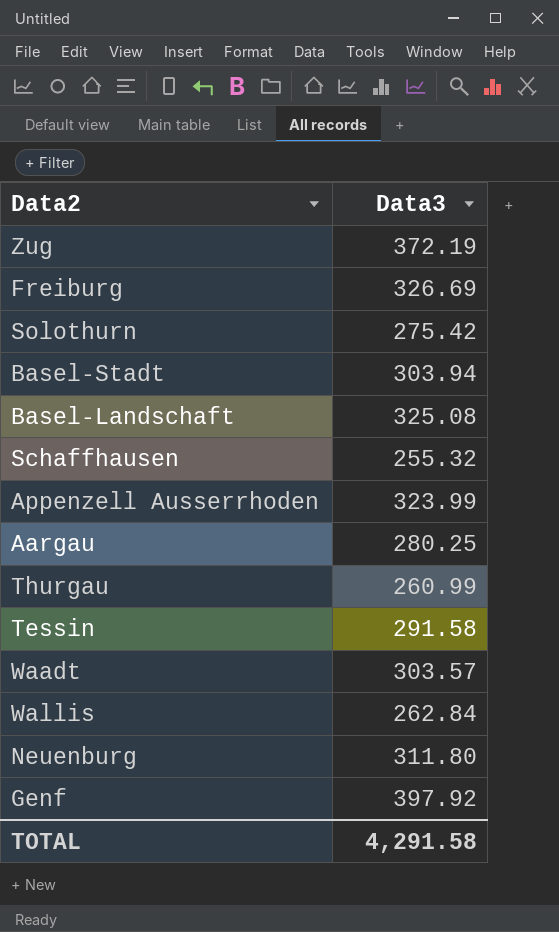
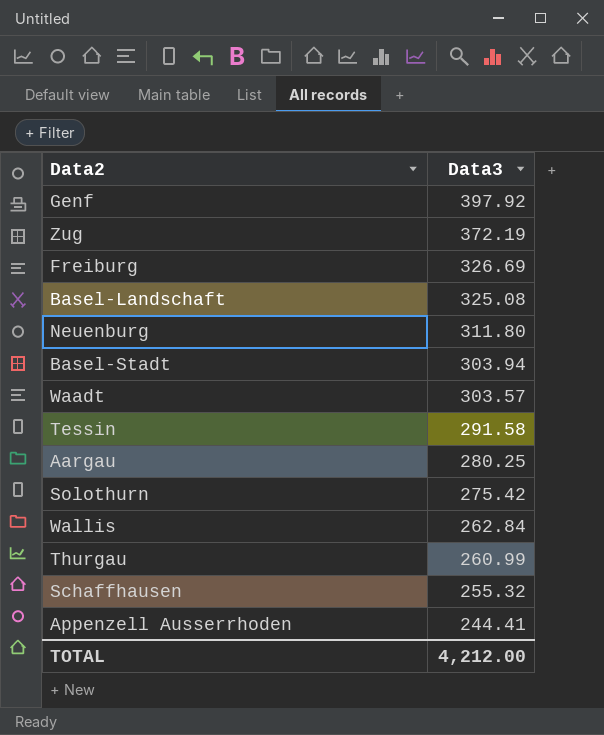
row order: none -> Data3 descending
Appenzell Ausserrhoden | Data3: 323.99 -> 244.41
TOTAL | Data3: 4,291.58 -> 4,212.00

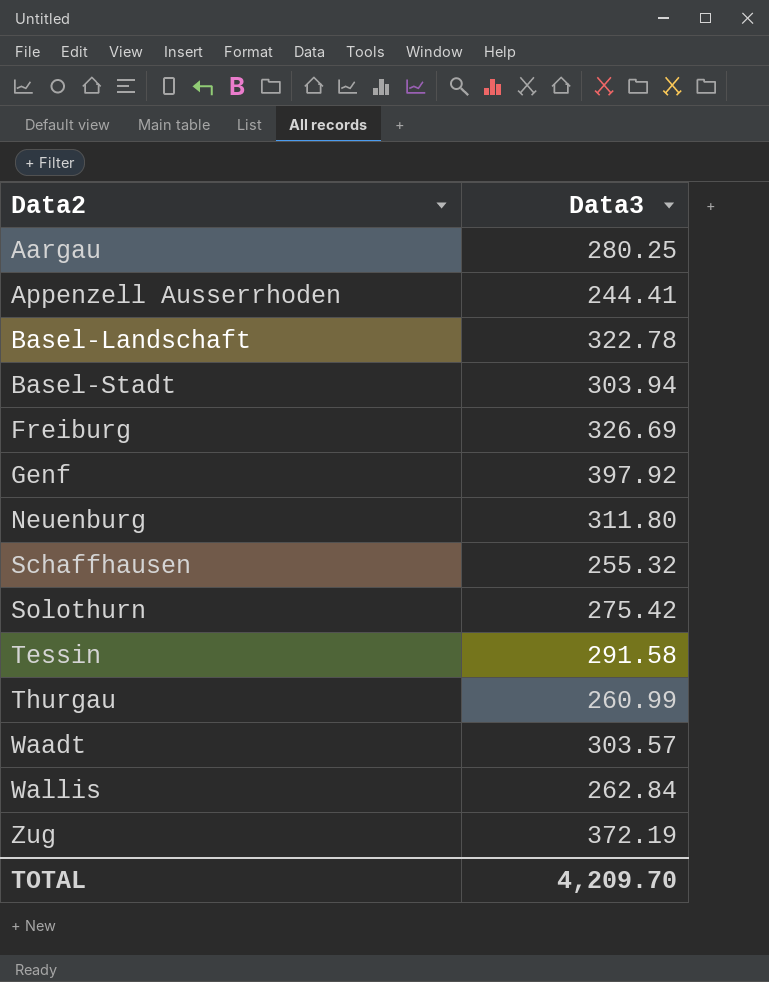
row order: Data3 descending -> Data2 ascending
Basel-Landschaft | Data3: 325.08 -> 322.78
TOTAL | Data3: 4,212.00 -> 4,209.70

